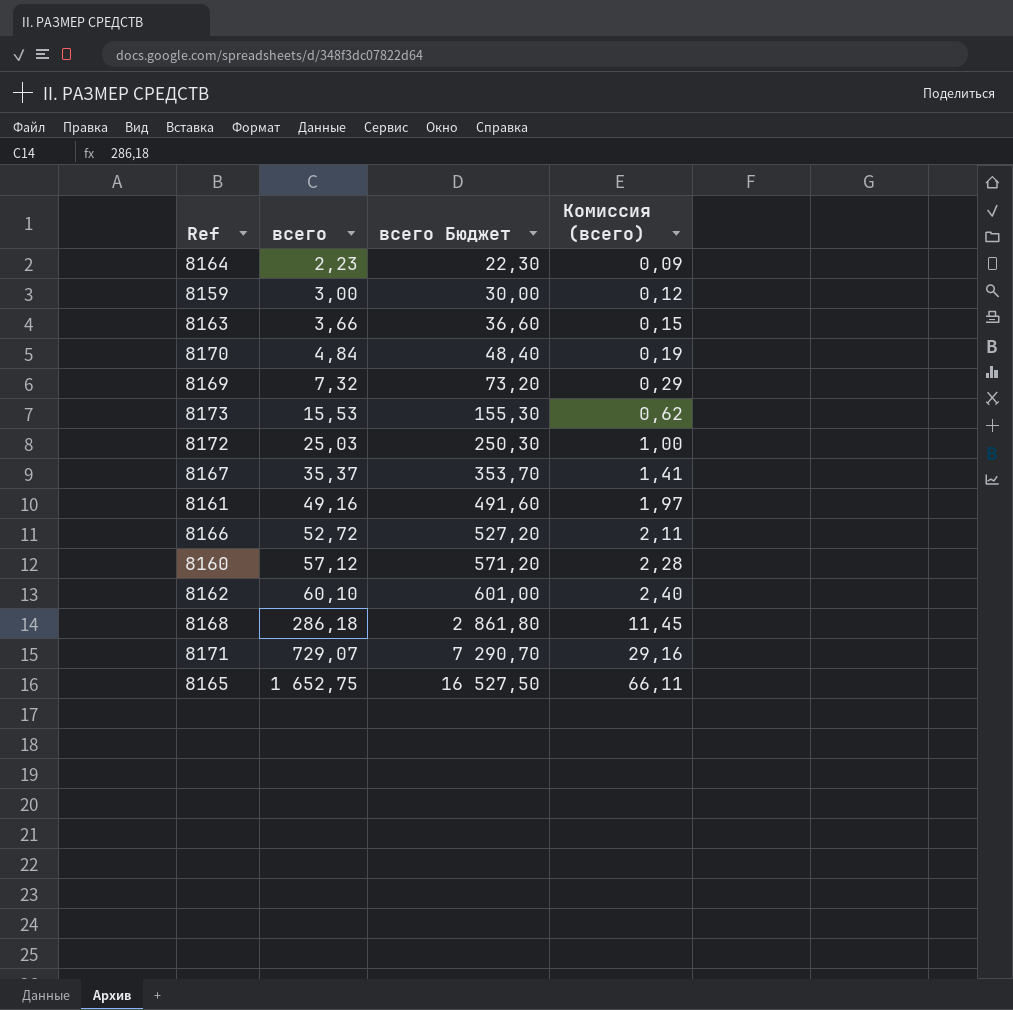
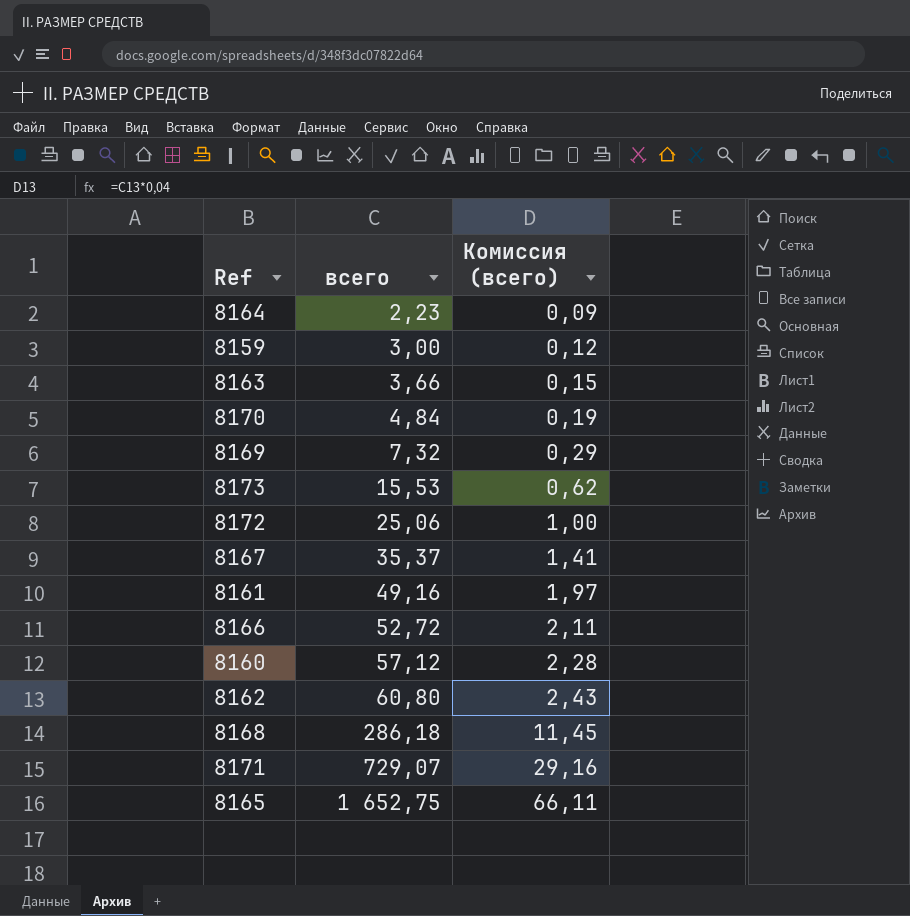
column всего Бюджет | formula: [всего] * 10 -> none
8172 | всего: 25,03 -> 25,06
8162 | всего: 60,10 -> 60,80
8162 | Комиссия (всего): 2,40 -> 2,43

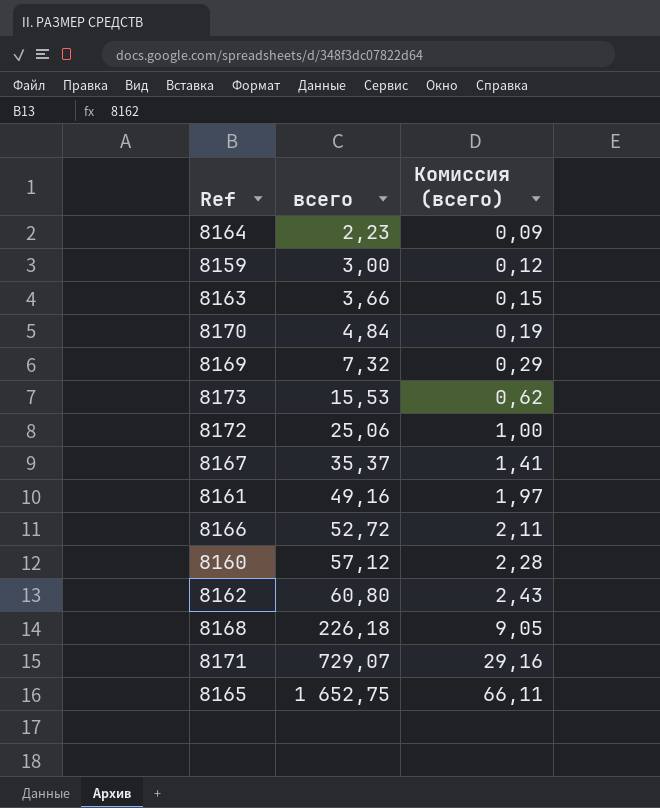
8168 | всего: 286,18 -> 226,18
8168 | Комиссия (всего): 11,45 -> 9,05

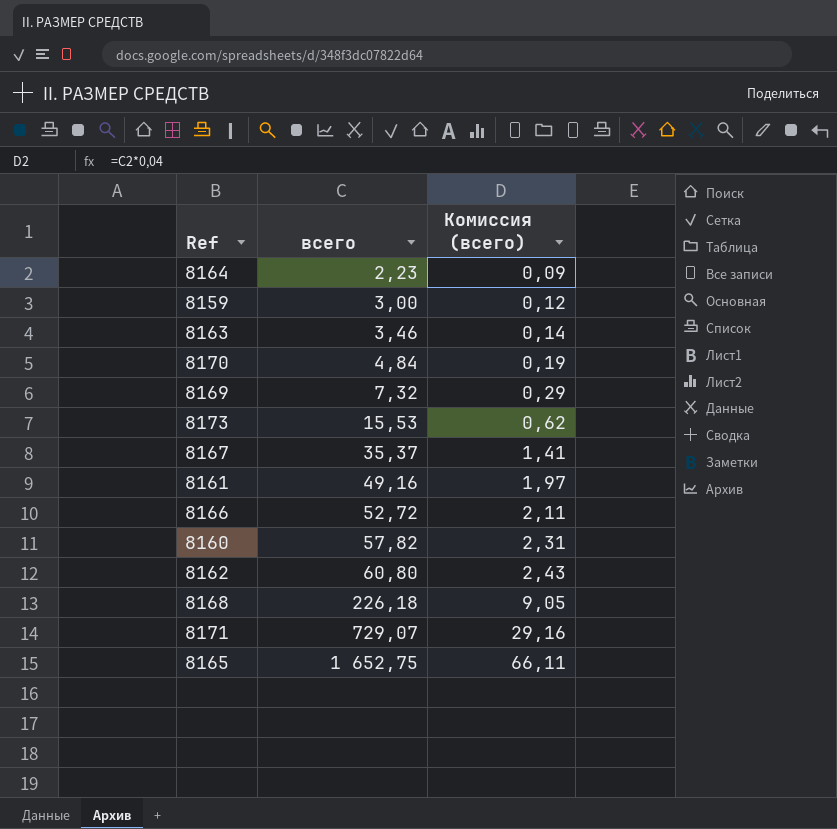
row 8172: 25,06 | 1,00 -> none
8163 | всего: 3,66 -> 3,46
8163 | Комиссия (всего): 0,15 -> 0,14
8160 | всего: 57,12 -> 57,82
8160 | Комиссия (всего): 2,28 -> 2,31

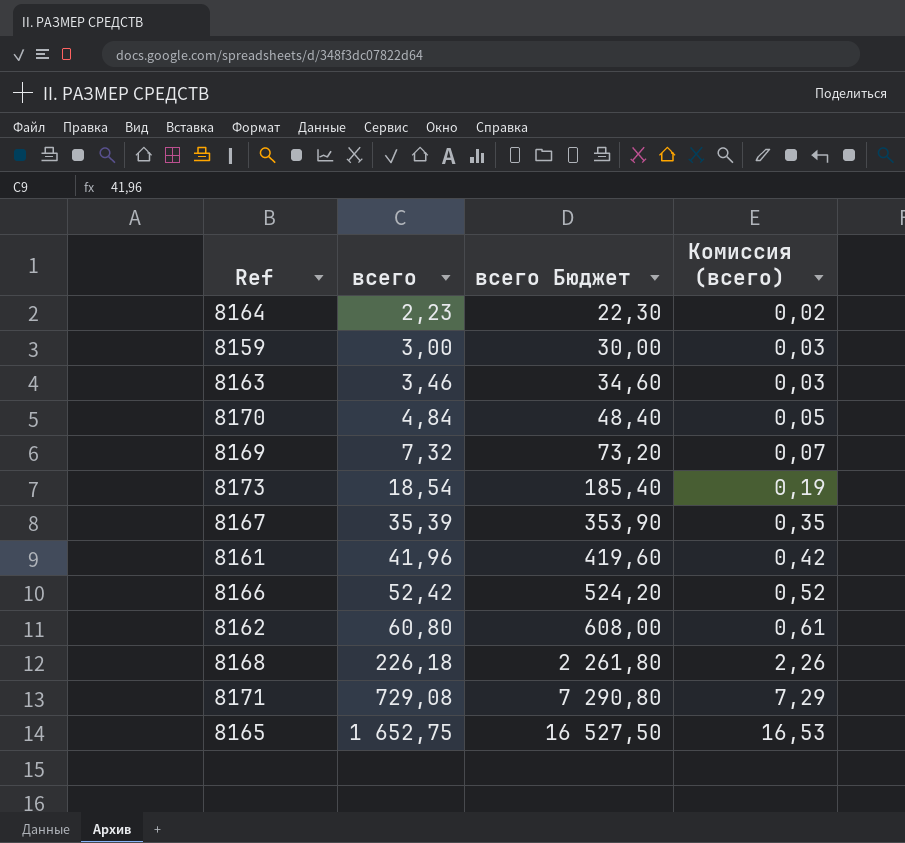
column всего Бюджет | formula: none -> [всего] * 10
column Комиссия (всего) | formula: [всего] * 0,04 -> [всего] * 0,01
row 8160: 57,82 | 2,31 -> none
8173 | всего: 15,53 -> 18,54
8167 | всего: 35,37 -> 35,39
8161 | всего: 49,16 -> 41,96
8166 | всего: 52,72 -> 52,42
8171 | всего: 729,07 -> 729,08

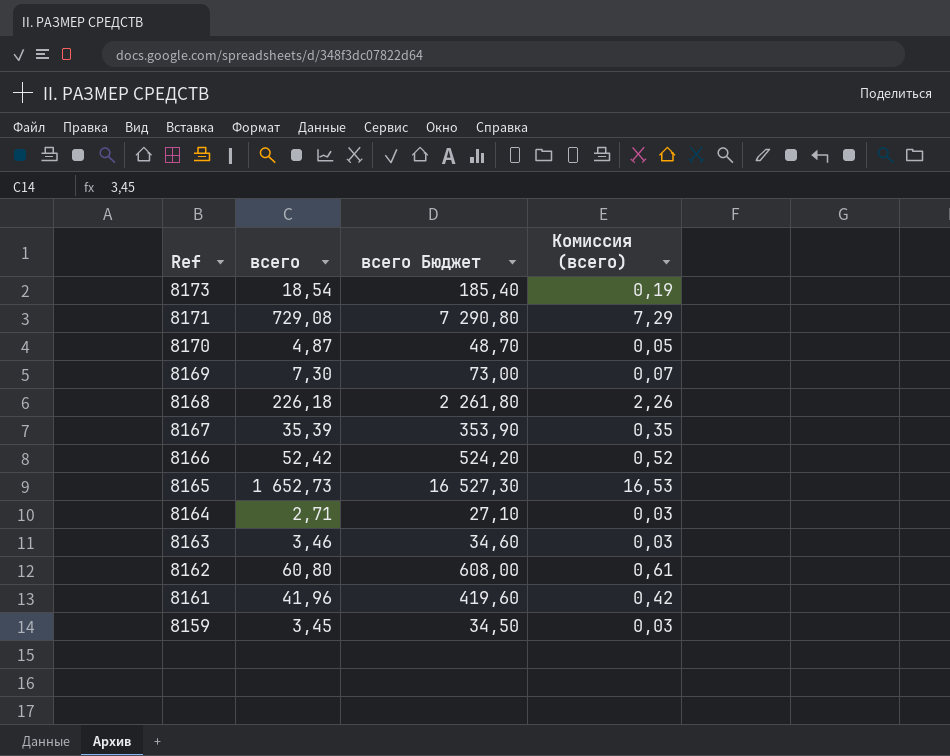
row order: всего ascending -> Ref descending
8170 | всего: 4,84 -> 4,87
8170 | всего Бюджет: 48,40 -> 48,70
8169 | всего: 7,32 -> 7,30
8169 | всего Бюджет: 73,20 -> 73,00
8165 | всего: 1 652,75 -> 1 652,73
8165 | всего Бюджет: 16 527,50 -> 16 527,30
8164 | всего: 2,23 -> 2,71
8164 | всего Бюджет: 22,30 -> 27,10
8164 | Комиссия (всего): 0,02 -> 0,03
8159 | всего: 3,00 -> 3,45
8159 | всего Бюджет: 30,00 -> 34,50

